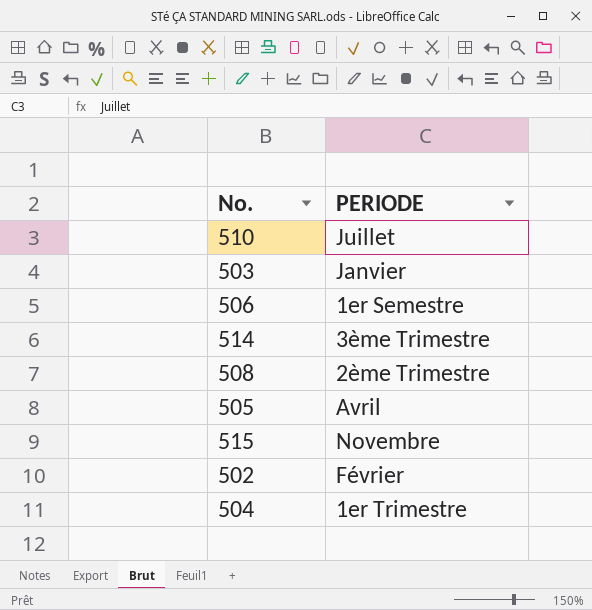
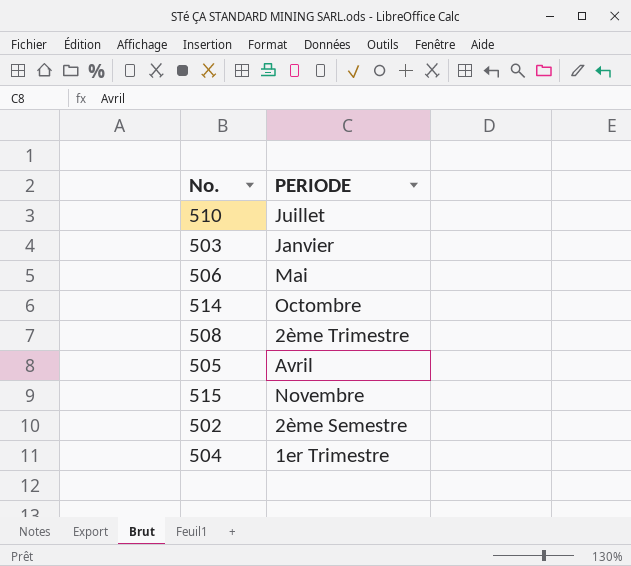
506 | PERIODE: 1er Semestre -> Mai
514 | PERIODE: 3ème Trimestre -> Octombre
502 | PERIODE: Février -> 2ème Semestre

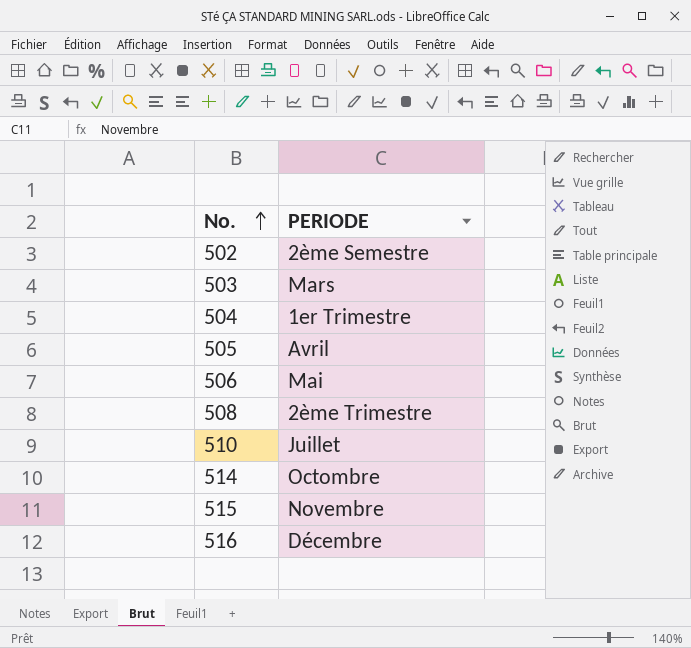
row order: none -> No. ascending
503 | PERIODE: Janvier -> Mars
row 516: none -> Décembre

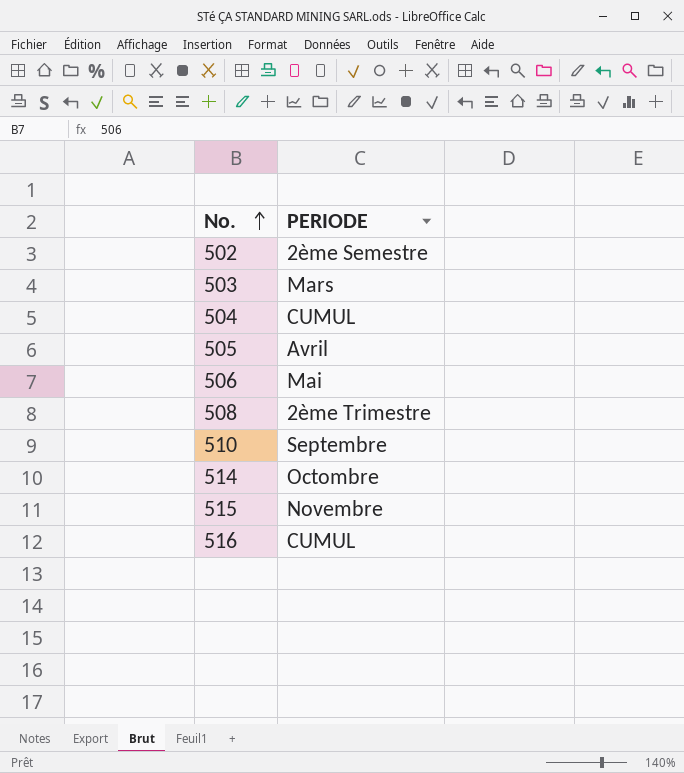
504 | PERIODE: 1er Trimestre -> CUMUL
510 | PERIODE: Juillet -> Septembre
516 | PERIODE: Décembre -> CUMUL

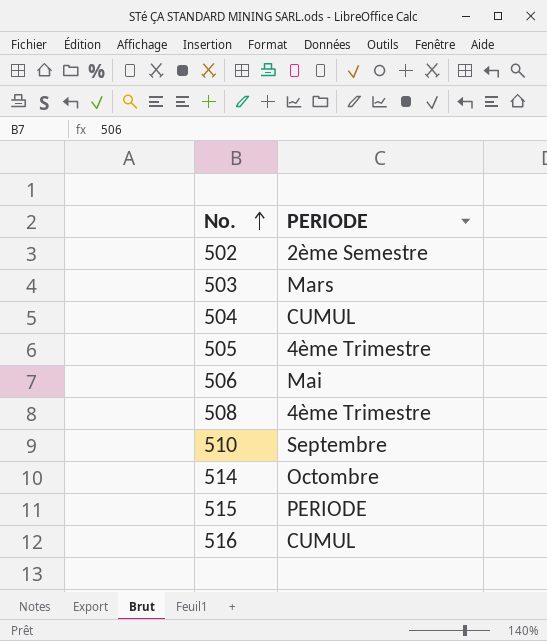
505 | PERIODE: Avril -> 4ème Trimestre
508 | PERIODE: 2ème Trimestre -> 4ème Trimestre
515 | PERIODE: Novembre -> PERIODE

